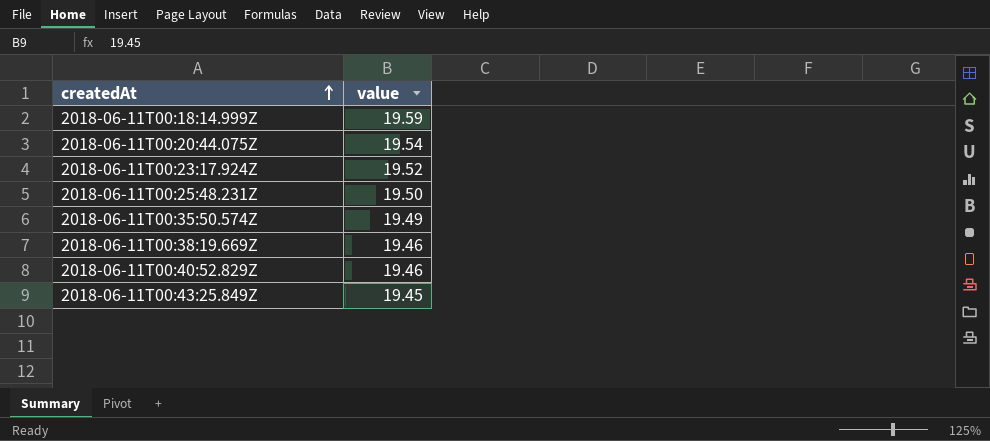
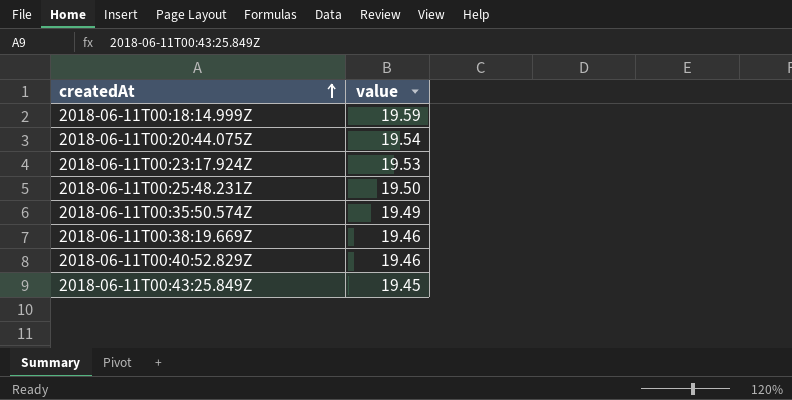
2018-06-11T00:23:17.924Z | value: 19.52 -> 19.53

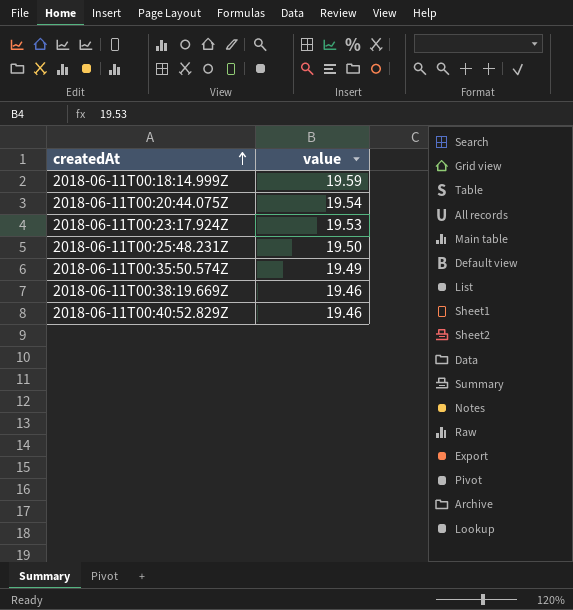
row 2018-06-11T00:43:25.849Z: 19.45 -> none

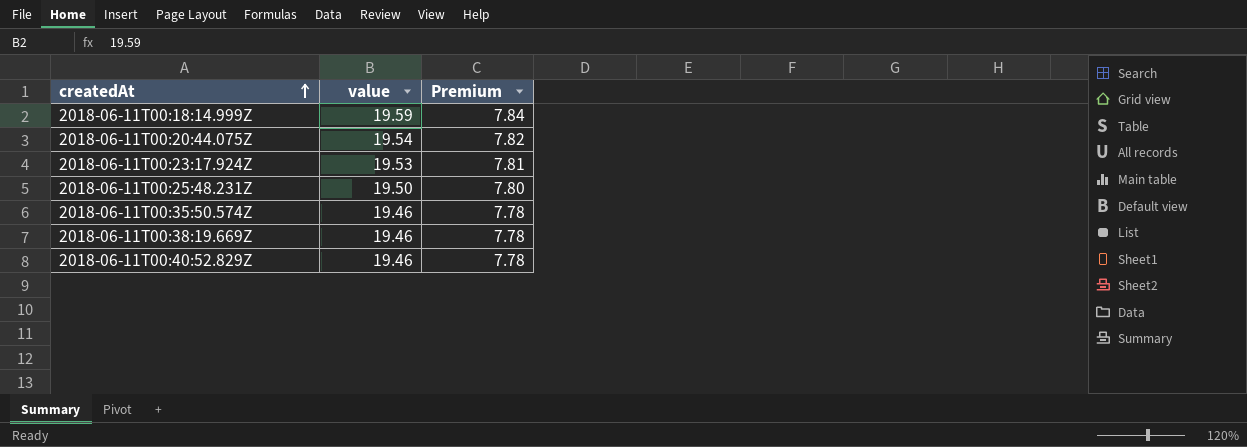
column Premium | formula: none -> [value] * 0.4
2018-06-11T00:35:50.574Z | value: 19.49 -> 19.46

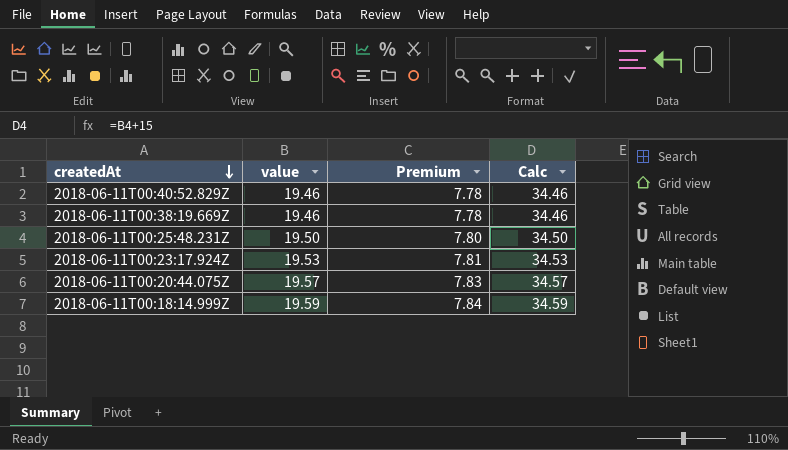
row order: createdAt ascending -> createdAt descending
column Calc | formula: none -> [value] + 15
row 2018-06-11T00:35:50.574Z: 19.46 | 7.78 -> none
2018-06-11T00:20:44.075Z | value: 19.54 -> 19.57
2018-06-11T00:20:44.075Z | Premium: 7.82 -> 7.83

